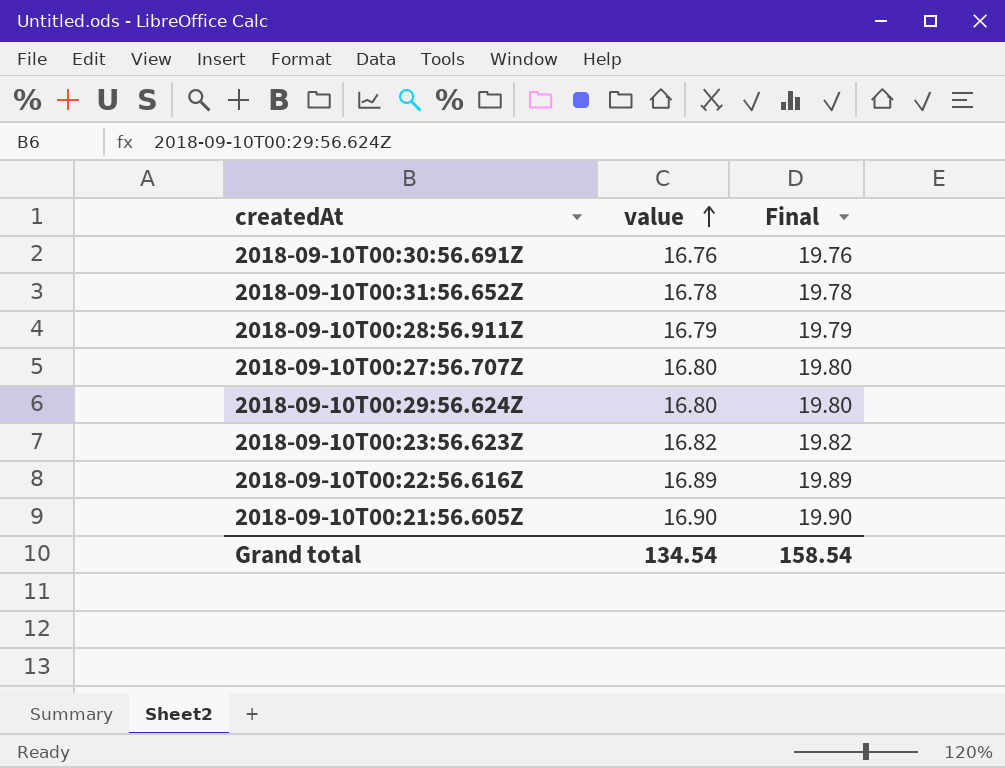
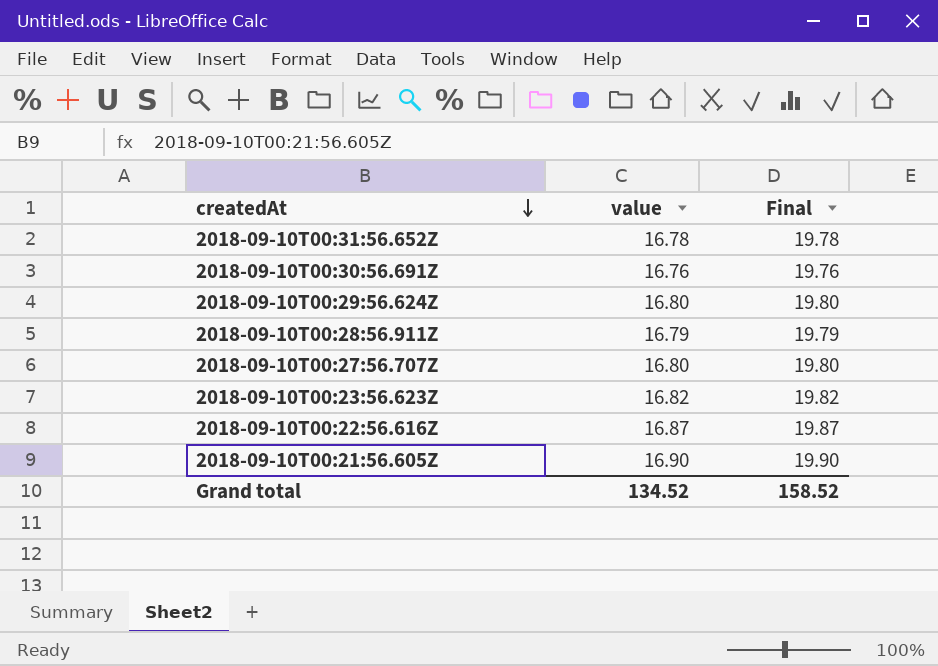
row order: value ascending -> createdAt descending
2018-09-10T00:22:56.616Z | value: 16.89 -> 16.87
2018-09-10T00:22:56.616Z | Final: 19.89 -> 19.87
Grand total | value: 134.54 -> 134.52
Grand total | Final: 158.54 -> 158.52

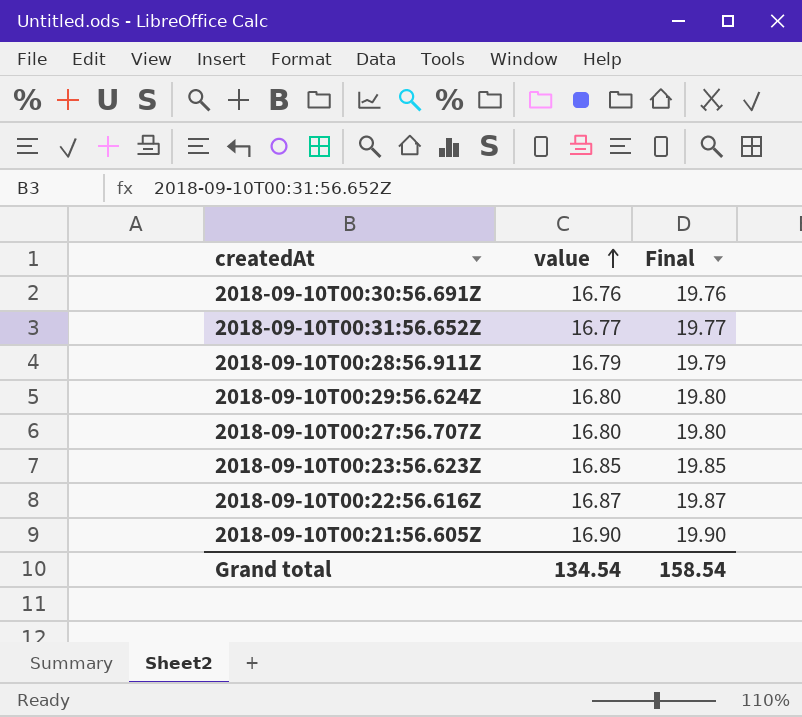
row order: createdAt descending -> value ascending
2018-09-10T00:31:56.652Z | value: 16.78 -> 16.77
2018-09-10T00:31:56.652Z | Final: 19.78 -> 19.77
2018-09-10T00:23:56.623Z | value: 16.82 -> 16.85
2018-09-10T00:23:56.623Z | Final: 19.82 -> 19.85
Grand total | value: 134.52 -> 134.54
Grand total | Final: 158.52 -> 158.54

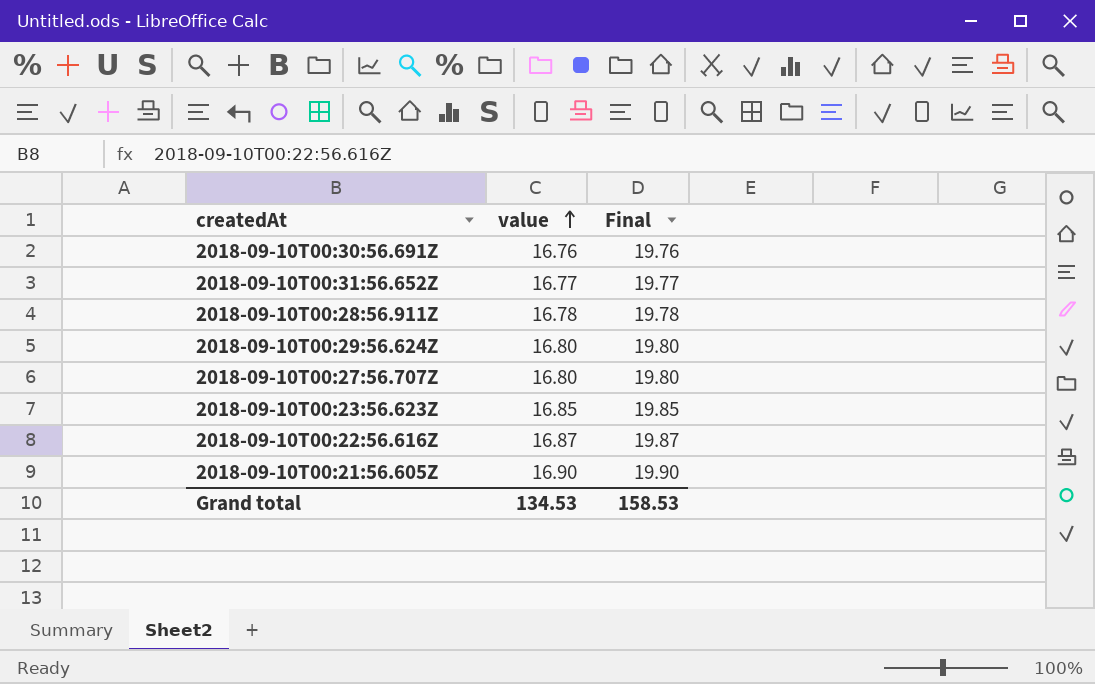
2018-09-10T00:28:56.911Z | value: 16.79 -> 16.78
2018-09-10T00:28:56.911Z | Final: 19.79 -> 19.78
Grand total | value: 134.54 -> 134.53
Grand total | Final: 158.54 -> 158.53

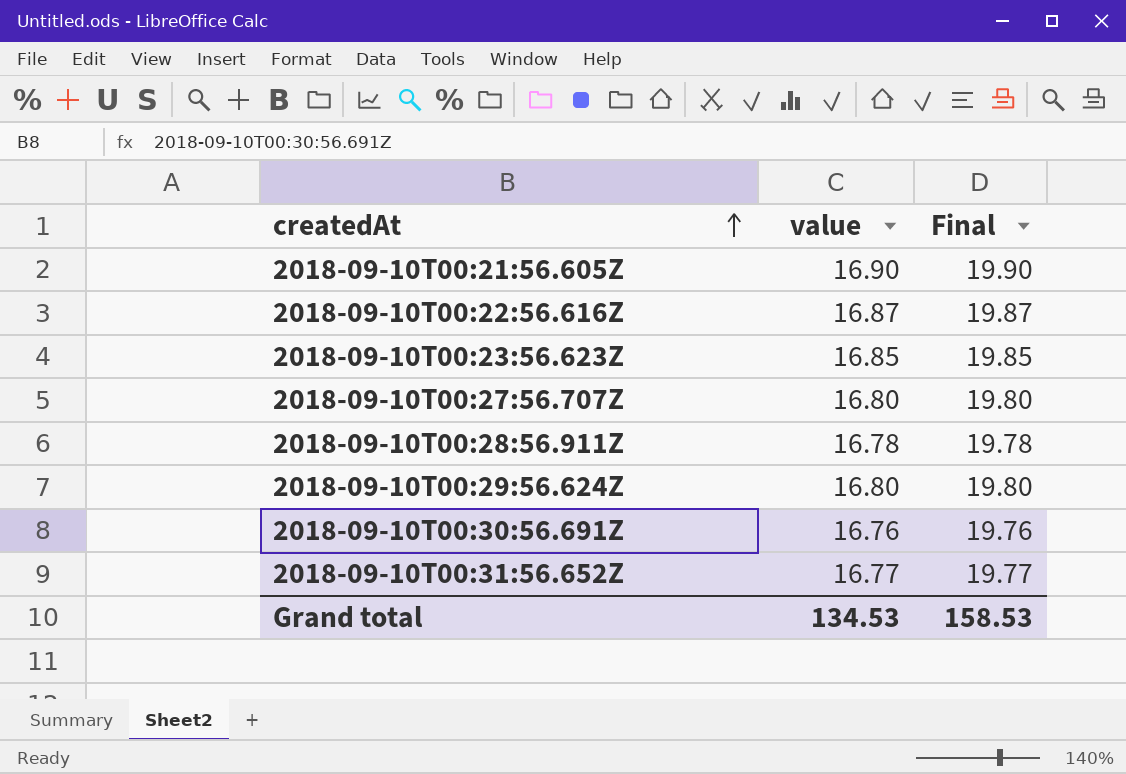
row order: value ascending -> createdAt ascending

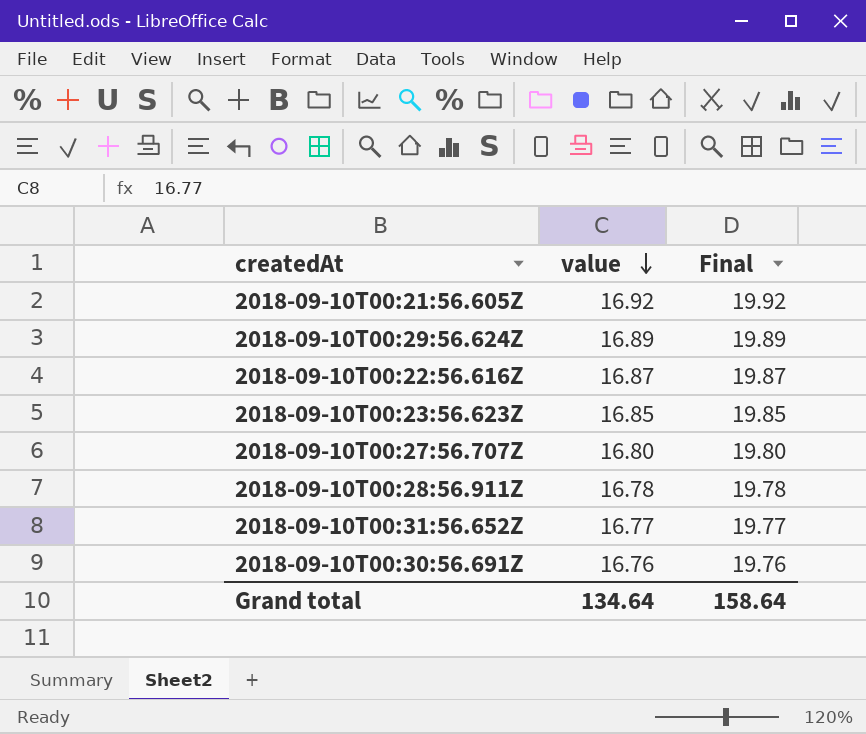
row order: createdAt ascending -> value descending
2018-09-10T00:21:56.605Z | value: 16.90 -> 16.92
2018-09-10T00:21:56.605Z | Final: 19.90 -> 19.92
2018-09-10T00:29:56.624Z | value: 16.80 -> 16.89
2018-09-10T00:29:56.624Z | Final: 19.80 -> 19.89
Grand total | value: 134.53 -> 134.64
Grand total | Final: 158.53 -> 158.64

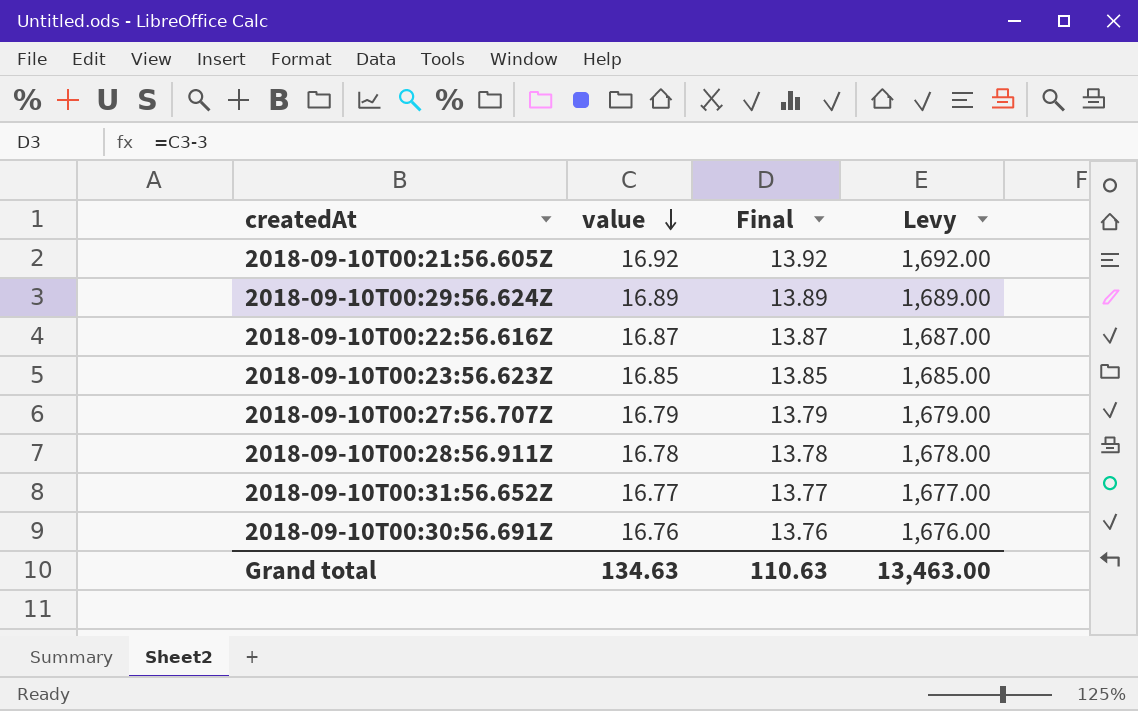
column Final | formula: [value] + 3 -> [value] - 3
column Levy | formula: none -> [value] * 100
2018-09-10T00:27:56.707Z | value: 16.80 -> 16.79
Grand total | value: 134.64 -> 134.63
Grand total | Final: 158.64 -> 110.63

